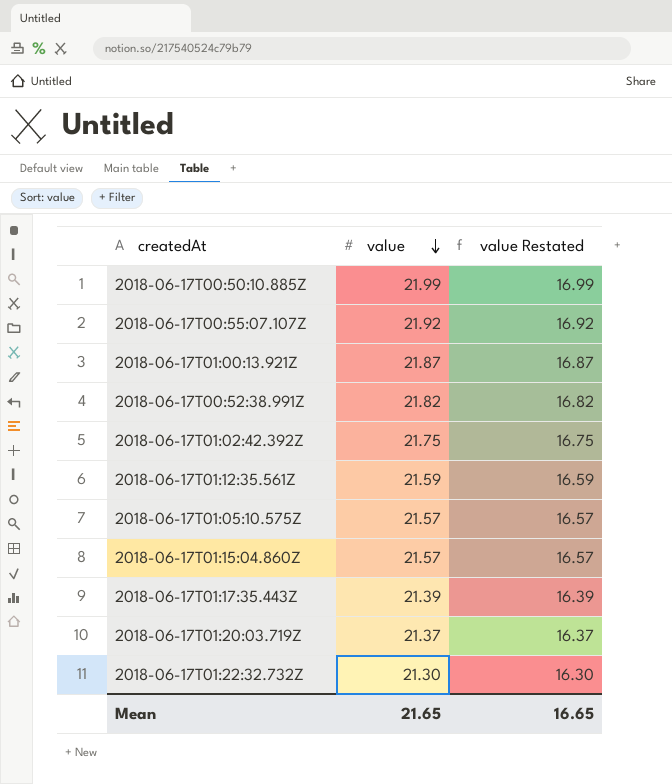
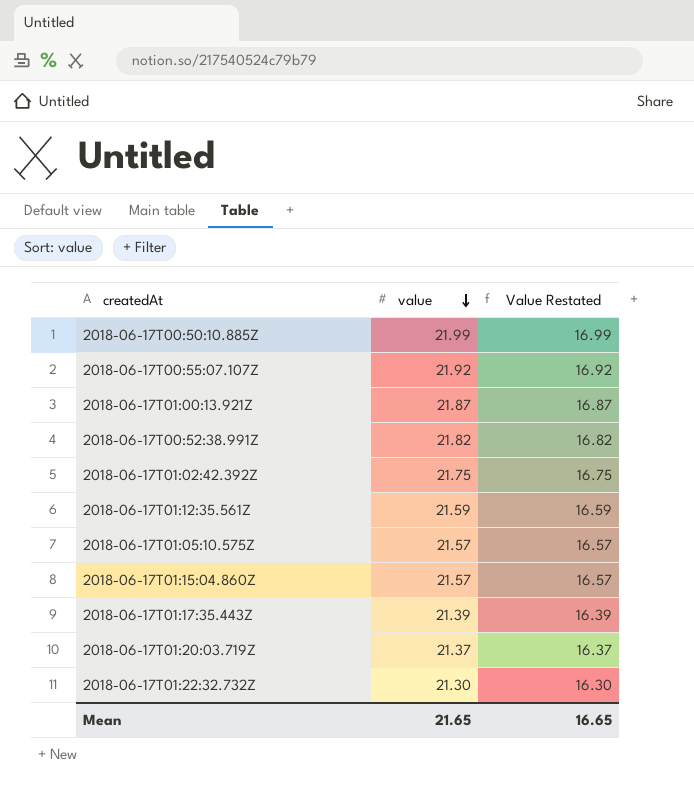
column name: value Restated -> Value Restated

